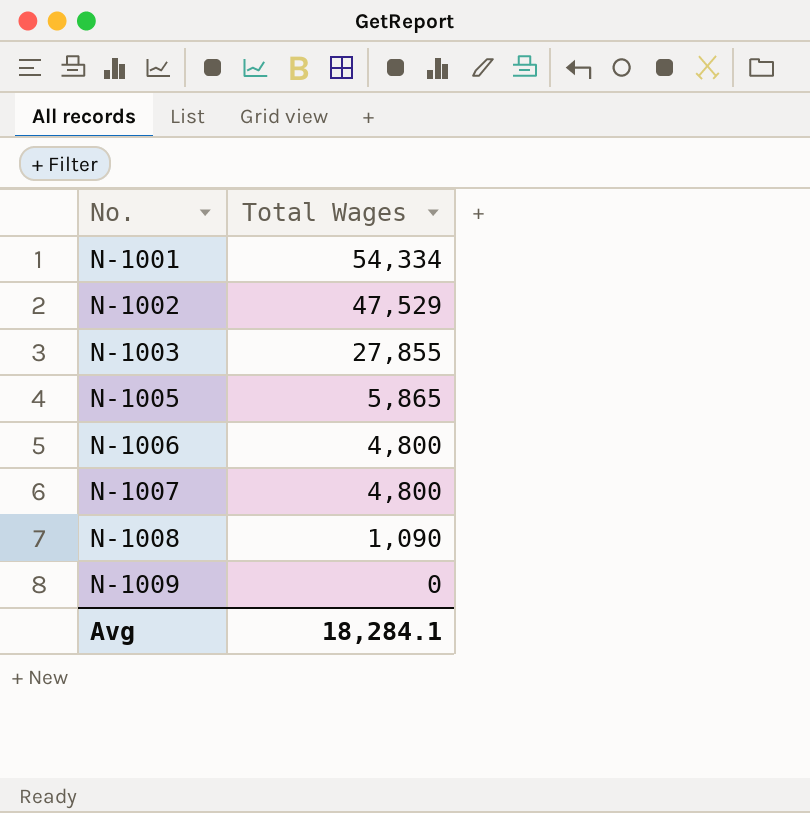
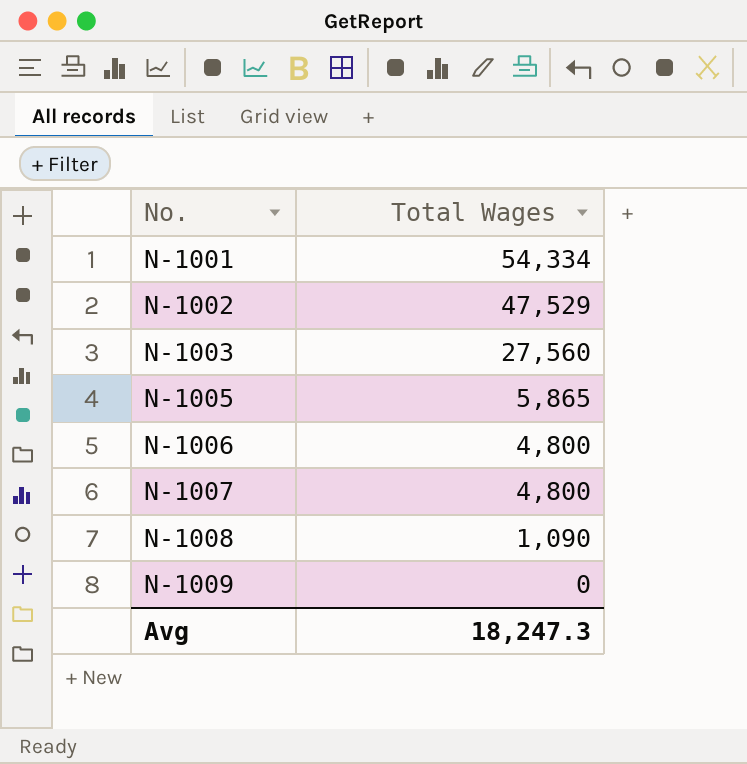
N-1003 | Total Wages: 27,855 -> 27,560
Avg | Total Wages: 18,284.1 -> 18,247.3

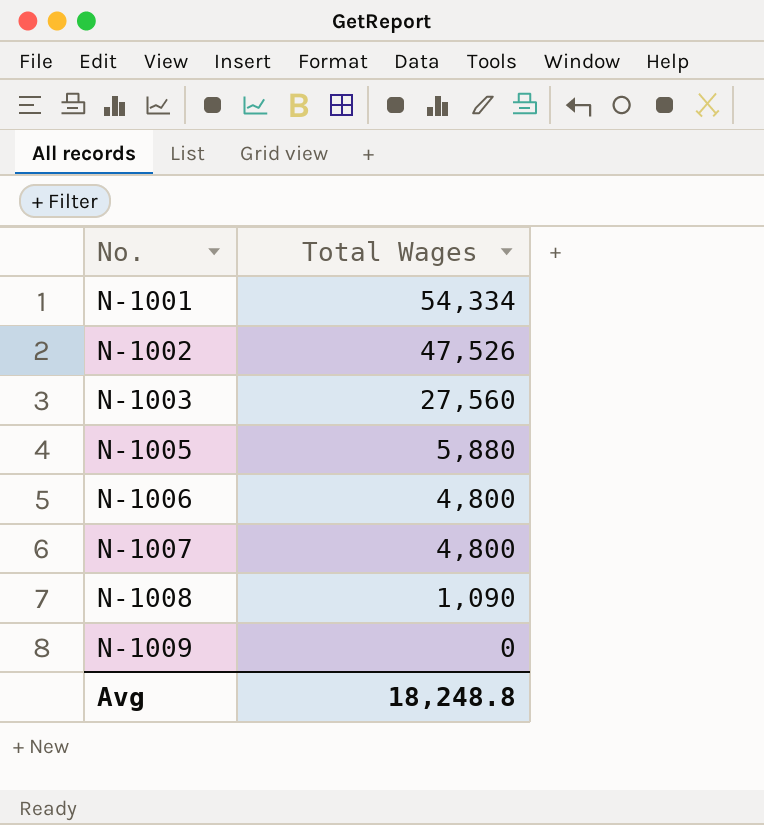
N-1002 | Total Wages: 47,529 -> 47,526
N-1005 | Total Wages: 5,865 -> 5,880
Avg | Total Wages: 18,247.3 -> 18,248.8

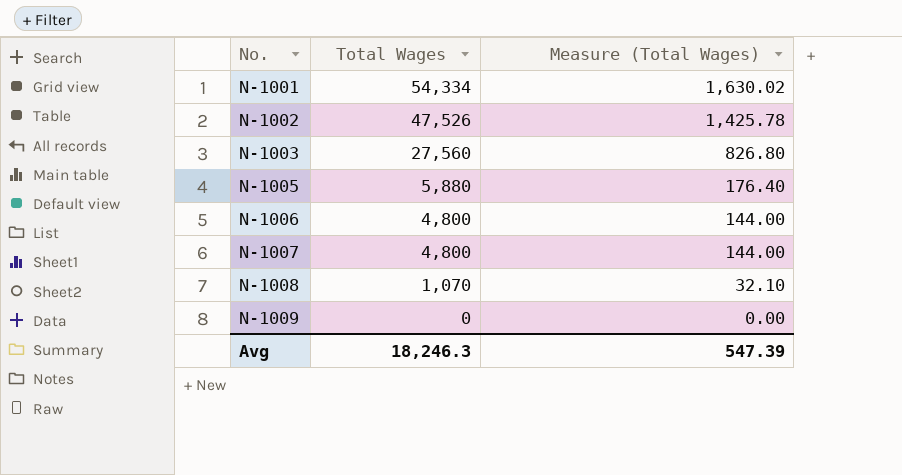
column Measure (Total Wages) | formula: none -> [Total Wages] * 0.03
N-1008 | Total Wages: 1,090 -> 1,070
Avg | Total Wages: 18,248.8 -> 18,246.3

